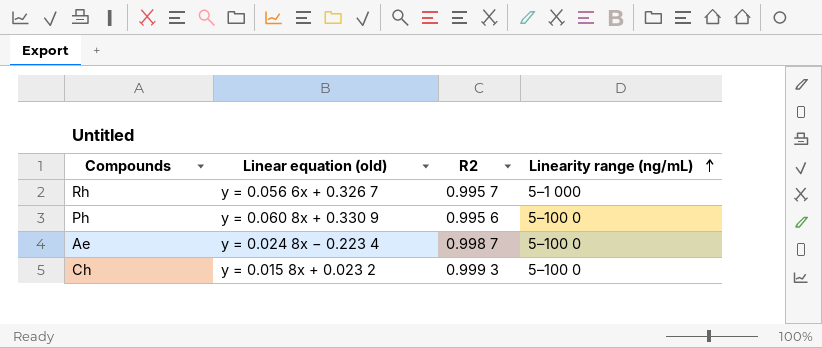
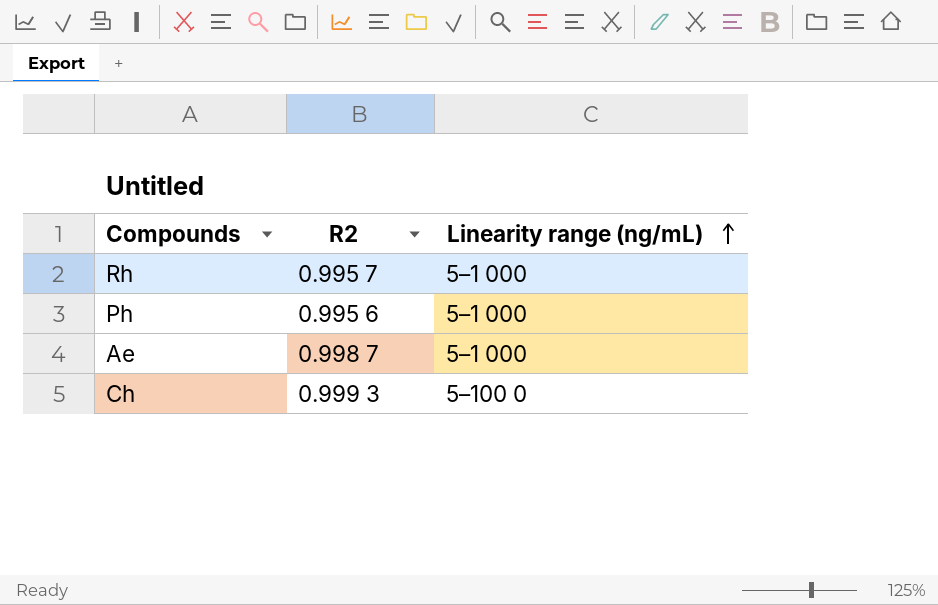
column Linear equation (old) | position: 2 -> none
Ph | Linearity range (ng/mL): 5–100 0 -> 5–1 000
Ae | Linearity range (ng/mL): 5–100 0 -> 5–1 000

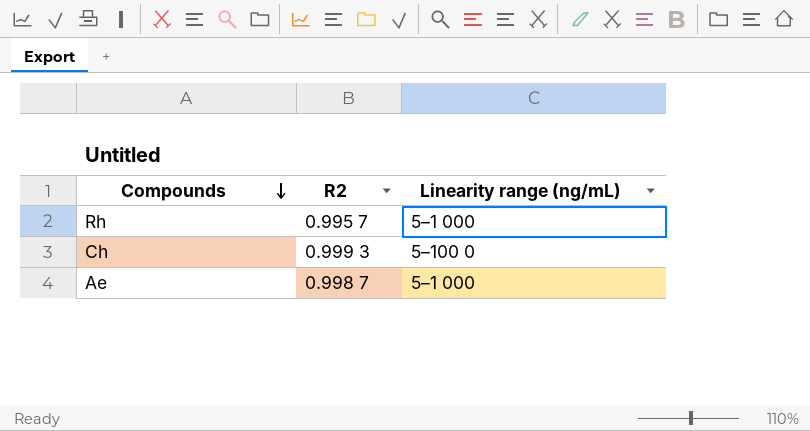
row order: Linearity range (ng/mL) ascending -> Compounds descending
row Ph: 0.995 6 | 5–1 000 -> none

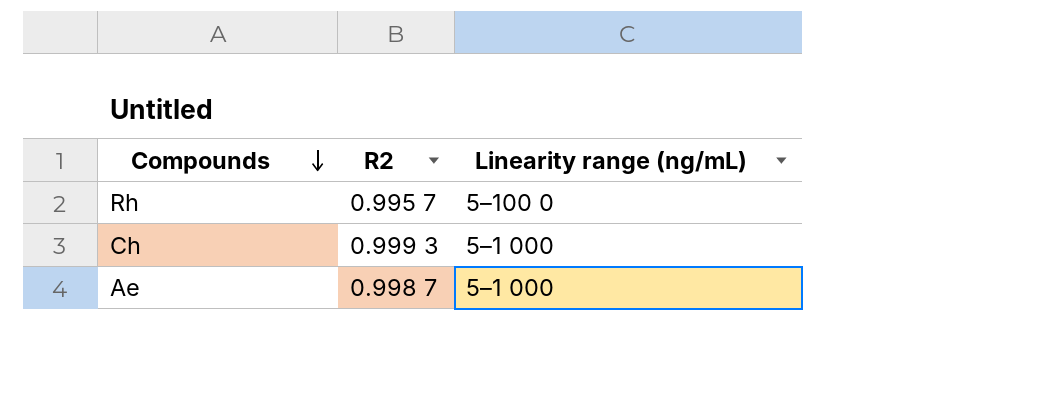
Rh | Linearity range (ng/mL): 5–1 000 -> 5–100 0
Ch | Linearity range (ng/mL): 5–100 0 -> 5–1 000

